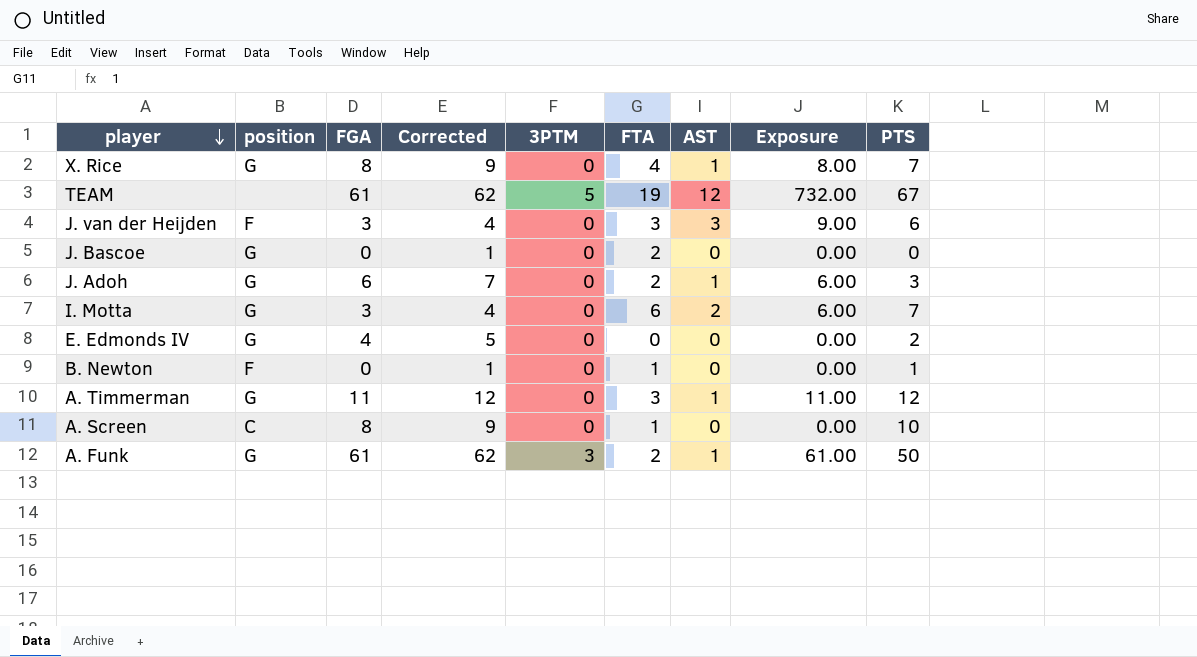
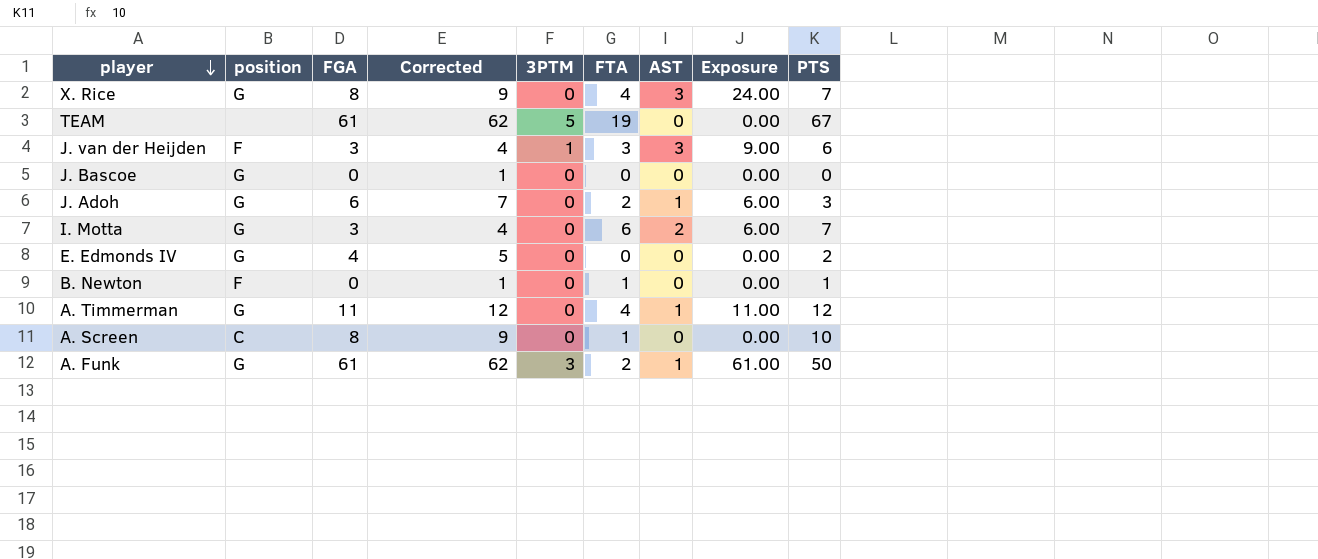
X. Rice | AST: 1 -> 3
X. Rice | Exposure: 8.00 -> 24.00
TEAM | AST: 12 -> 0
TEAM | Exposure: 732.00 -> 0.00
J. van der Heijden | 3PTM: 0 -> 1
J. Bascoe | FTA: 2 -> 0
A. Timmerman | FTA: 3 -> 4

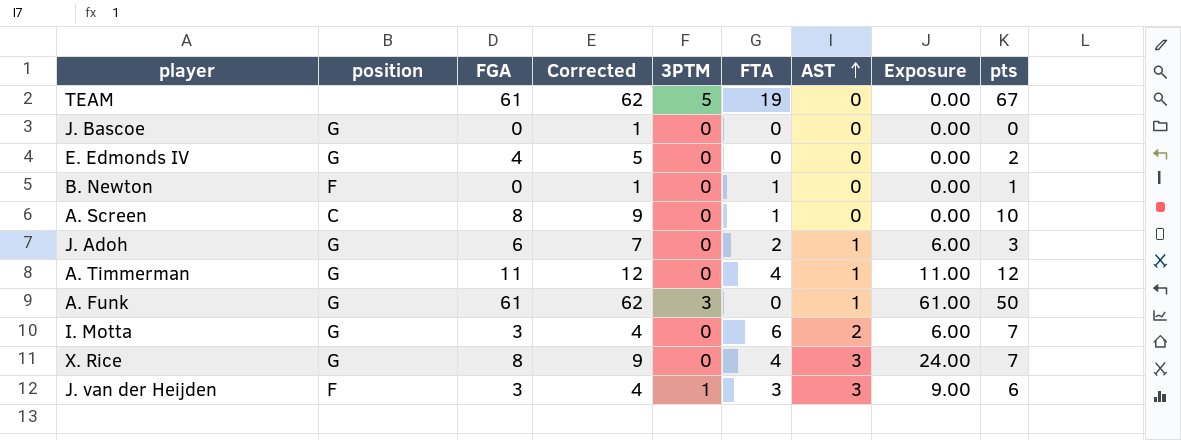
row order: player descending -> AST ascending
column name: PTS -> pts
A. Funk | FTA: 2 -> 0

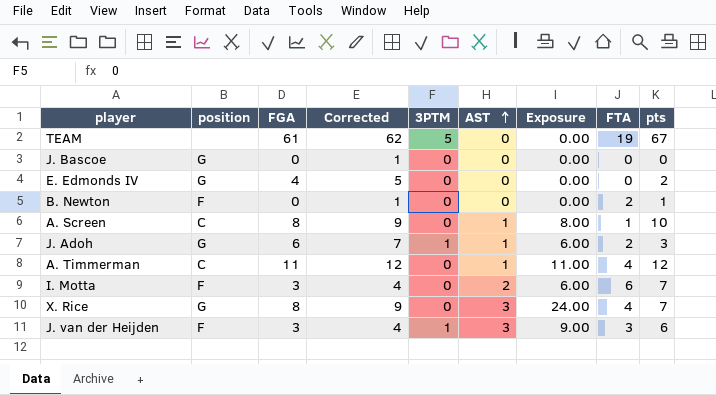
column FTA | position: 6 -> 8
row A. Funk: G | 61 | 62 | 3 | 0 | 1 | 61.00 | 50 -> none
B. Newton | FTA: 1 -> 2
A. Screen | AST: 0 -> 1
A. Screen | Exposure: 0.00 -> 8.00
J. Adoh | 3PTM: 0 -> 1
A. Timmerman | position: G -> C
I. Motta | position: G -> F

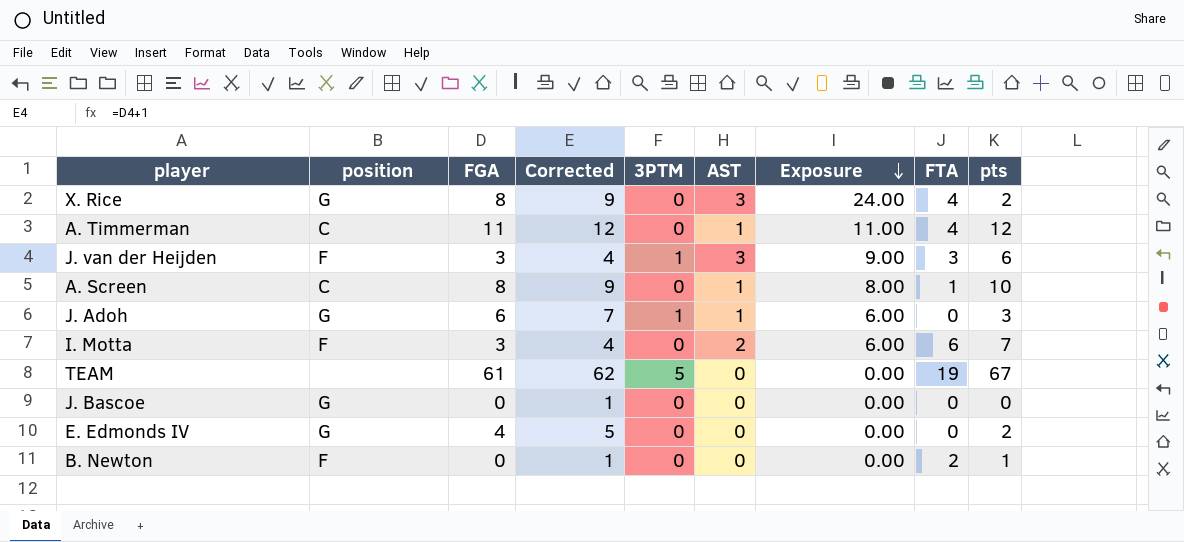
row order: AST ascending -> Exposure descending
X. Rice | pts: 7 -> 2
J. Adoh | FTA: 2 -> 0

